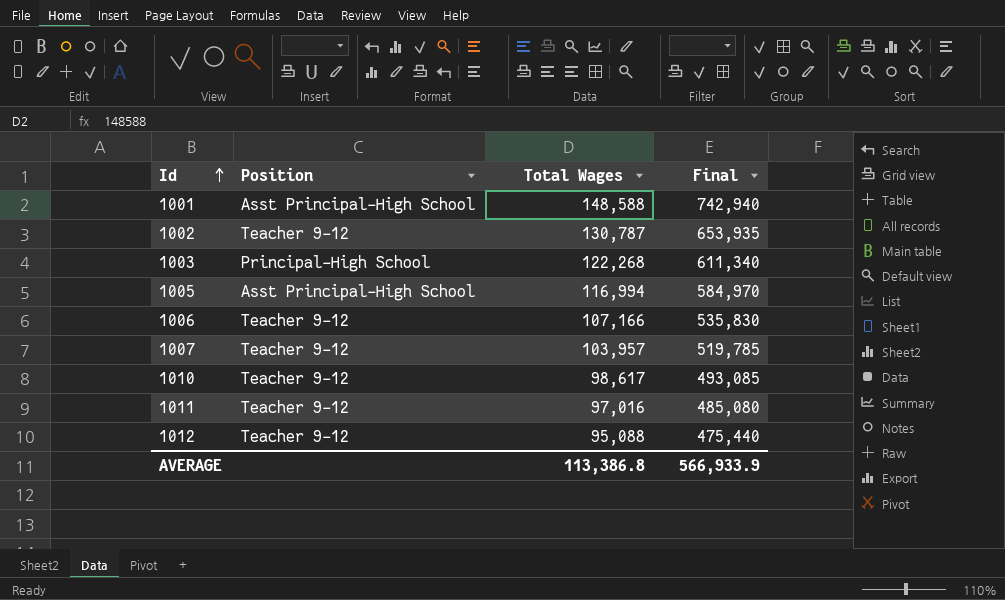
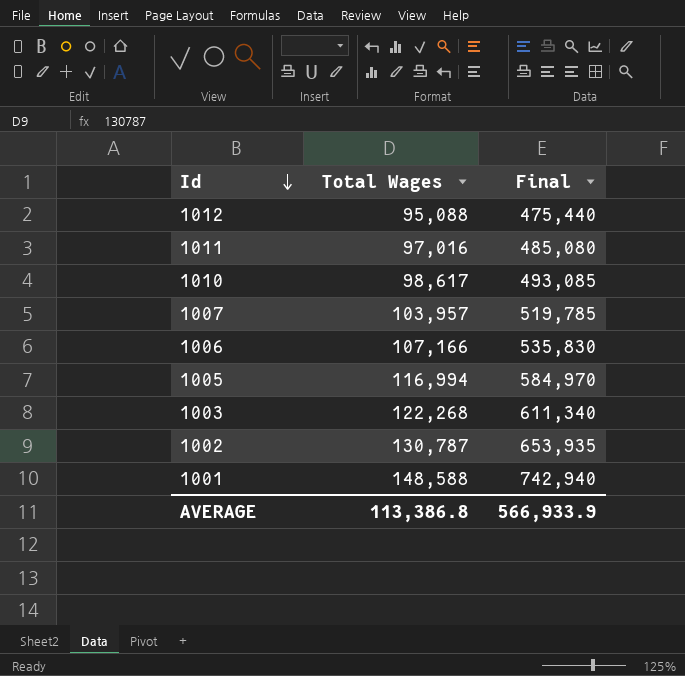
row order: Id ascending -> Id descending
column Position | position: 2 -> none

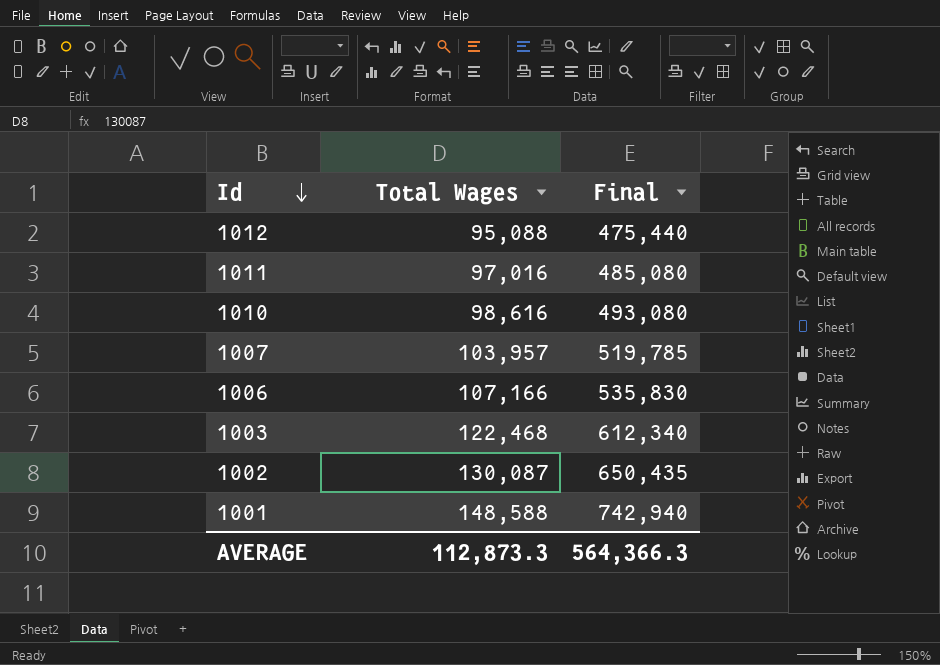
row 1005: 116,994 | 584,970 -> none
1010 | Total Wages: 98,617 -> 98,616
1010 | Final: 493,085 -> 493,080
1003 | Total Wages: 122,268 -> 122,468
1003 | Final: 611,340 -> 612,340
1002 | Total Wages: 130,787 -> 130,087
1002 | Final: 653,935 -> 650,435
AVERAGE | Total Wages: 113,386.8 -> 112,873.3
AVERAGE | Final: 566,933.9 -> 564,366.3

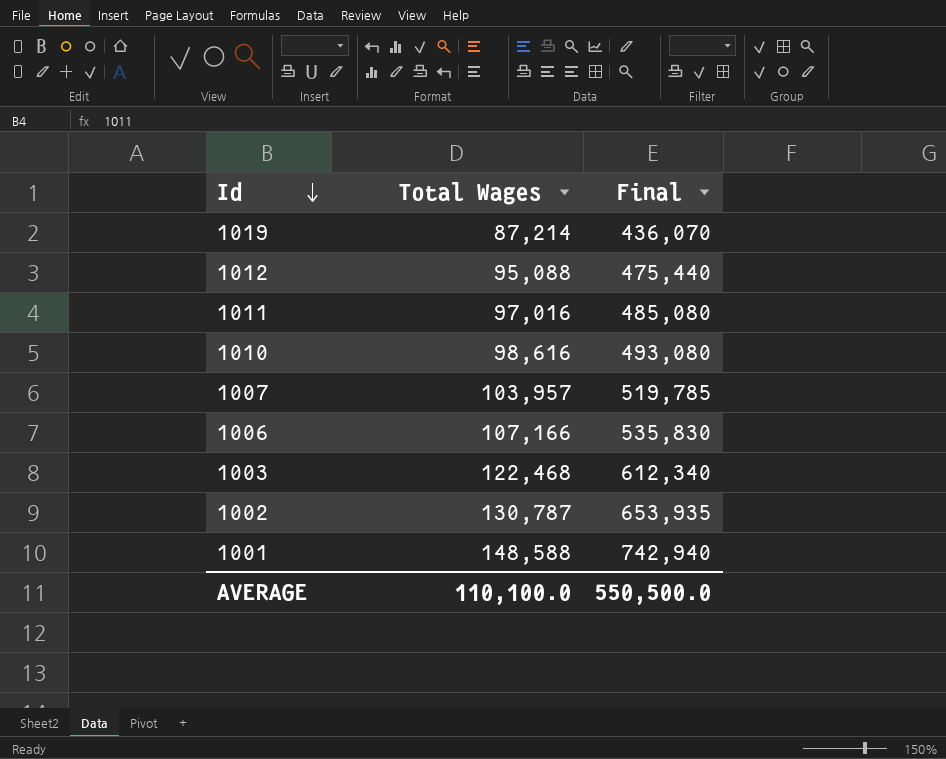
row 1019: none -> 87,214 | 436,070
1002 | Total Wages: 130,087 -> 130,787
1002 | Final: 650,435 -> 653,935
AVERAGE | Total Wages: 112,873.3 -> 110,100.0
AVERAGE | Final: 564,366.3 -> 550,500.0

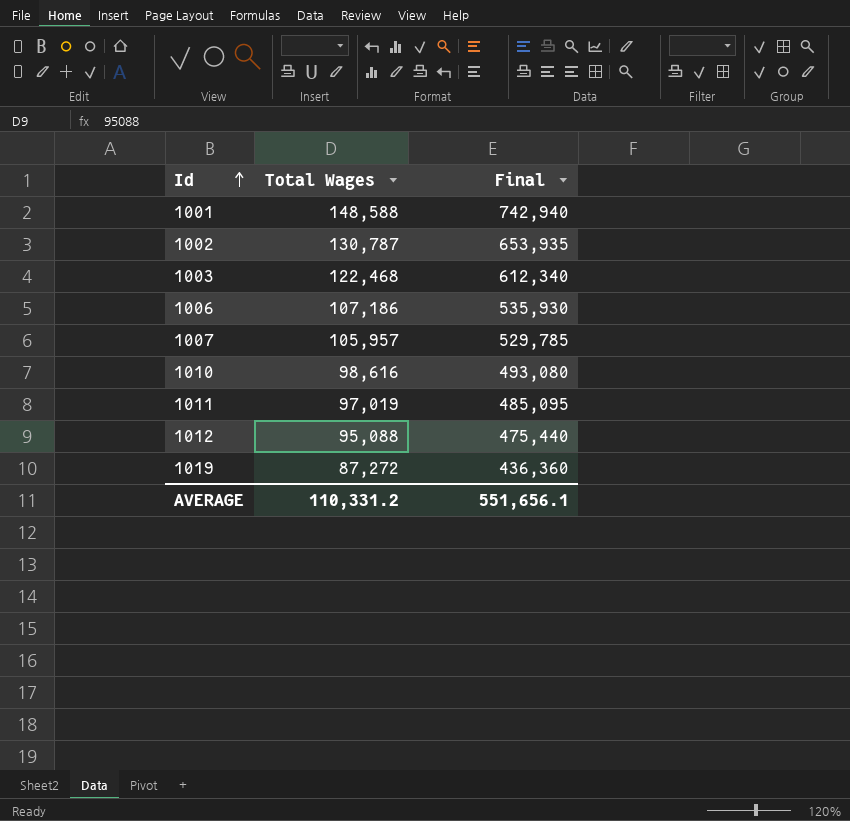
row order: Id descending -> Id ascending
1006 | Total Wages: 107,166 -> 107,186
1006 | Final: 535,830 -> 535,930
1007 | Total Wages: 103,957 -> 105,957
1007 | Final: 519,785 -> 529,785
1011 | Total Wages: 97,016 -> 97,019
1011 | Final: 485,080 -> 485,095
1019 | Total Wages: 87,214 -> 87,272
1019 | Final: 436,070 -> 436,360
AVERAGE | Total Wages: 110,100.0 -> 110,331.2
AVERAGE | Final: 550,500.0 -> 551,656.1

